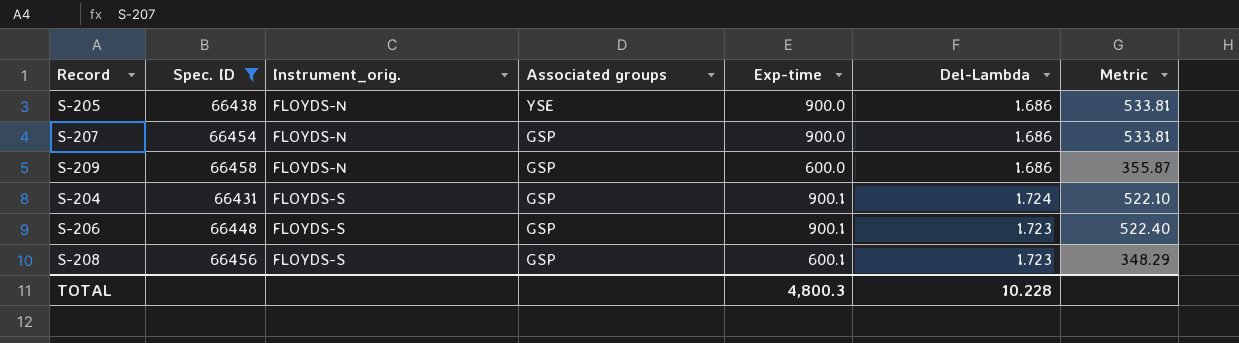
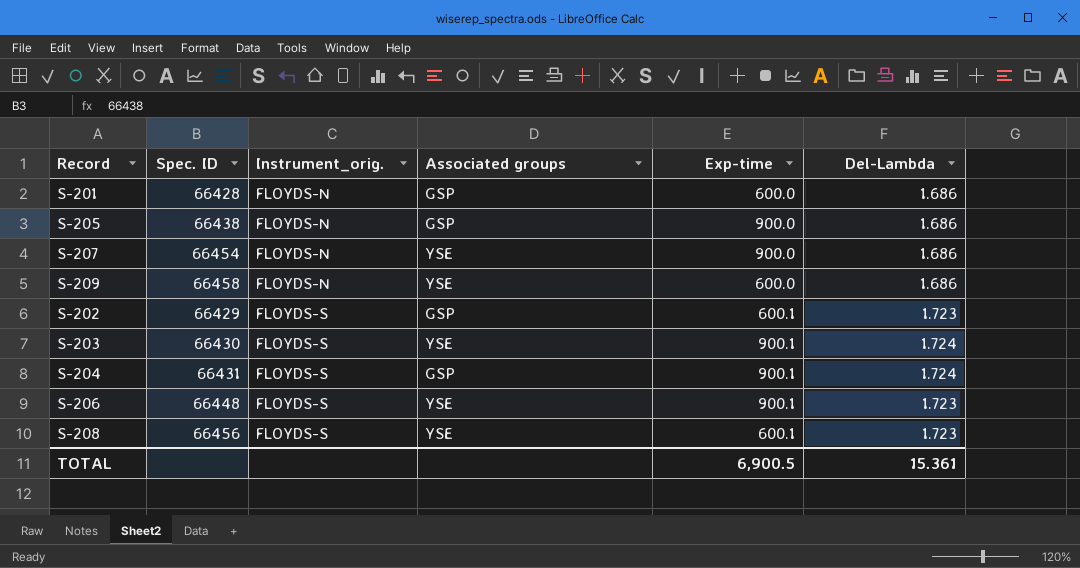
filter: Spec. ID >= 66431 -> none
column Metric | formula: [Exp-time] / [Del-Lambda] -> none
S-205 | Associated groups: YSE -> GSP
S-207 | Associated groups: GSP -> YSE
S-209 | Associated groups: GSP -> YSE
S-206 | Associated groups: GSP -> YSE
S-208 | Associated groups: GSP -> YSE
TOTAL | Exp-time: 4,800.3 -> 6,900.5
TOTAL | Del-Lambda: 10.228 -> 15.361

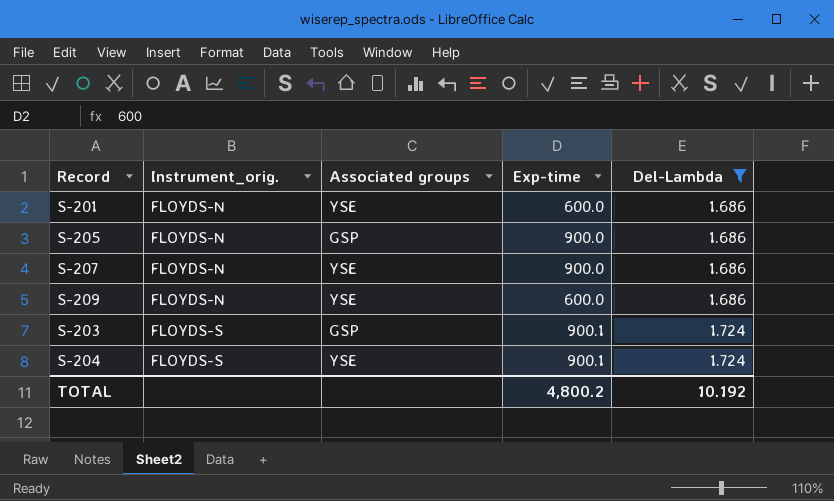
filter: none -> Del-Lambda != 1.723
column Spec. ID | position: 2 -> none
S-201 | Associated groups: GSP -> YSE
S-203 | Associated groups: YSE -> GSP
S-204 | Associated groups: GSP -> YSE
TOTAL | Exp-time: 6,900.5 -> 4,800.2
TOTAL | Del-Lambda: 15.361 -> 10.192

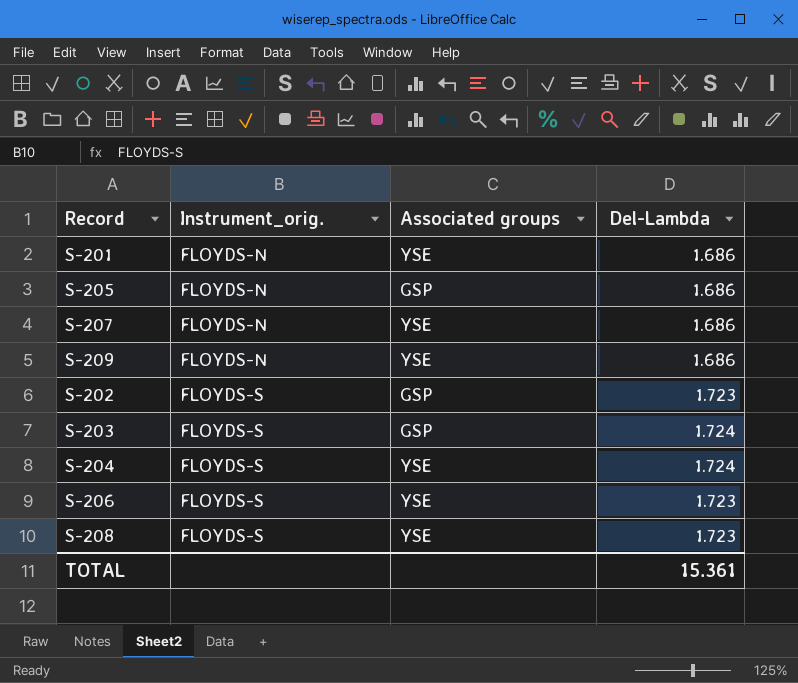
filter: Del-Lambda != 1.723 -> none
column Exp-time | position: 4 -> none
TOTAL | Del-Lambda: 10.192 -> 15.361

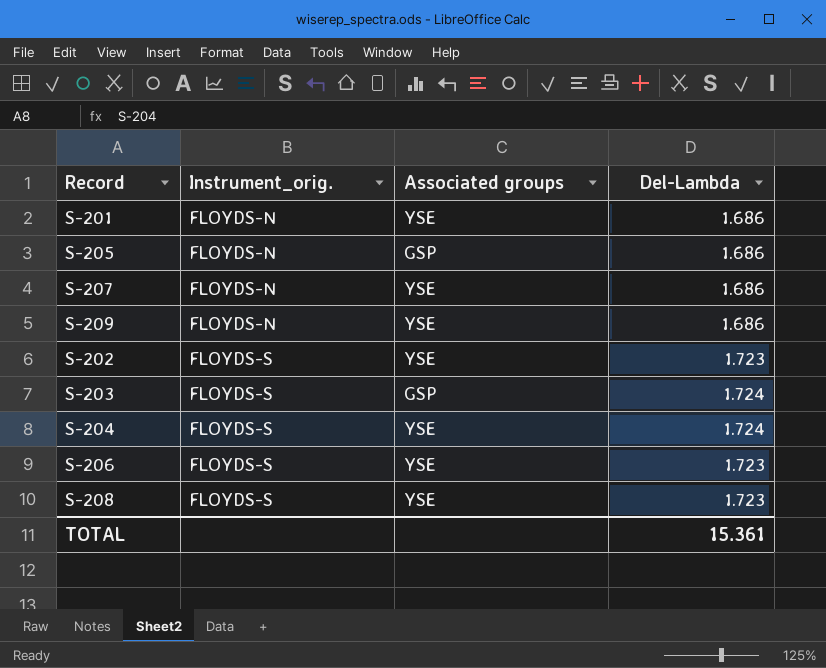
S-202 | Associated groups: GSP -> YSE

